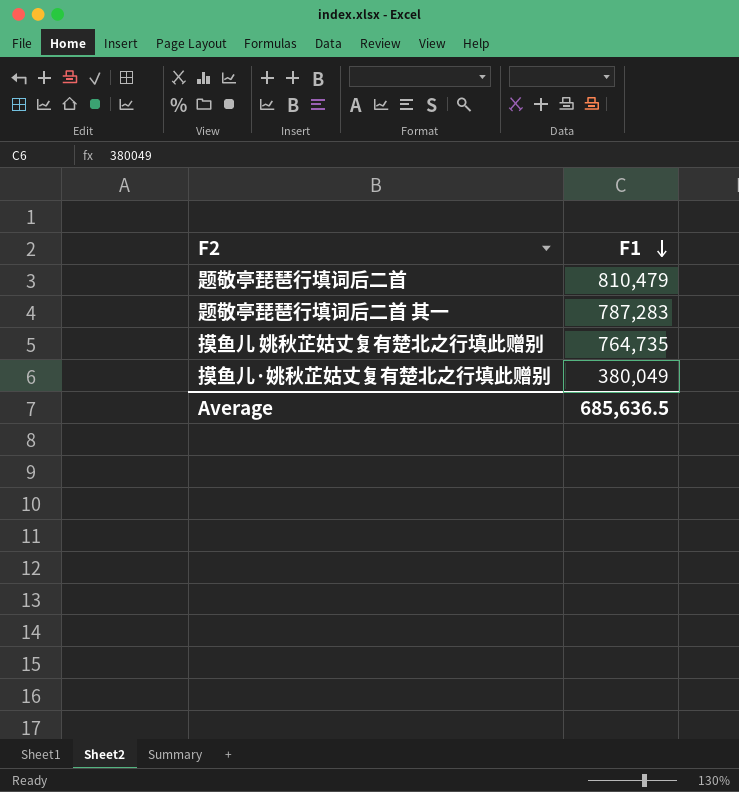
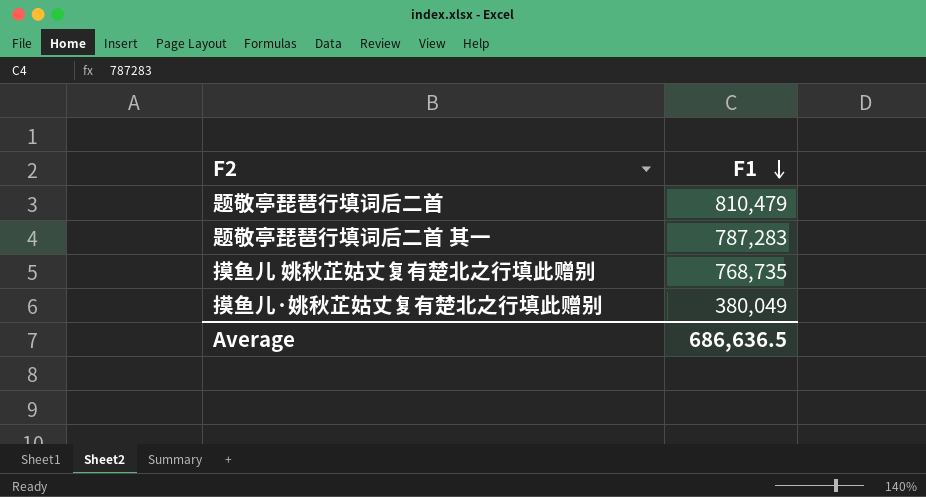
摸鱼儿 姚秋芷姑丈复有楚北之行填此赠别 | F1: 764,735 -> 768,735
Average | F1: 685,636.5 -> 686,636.5

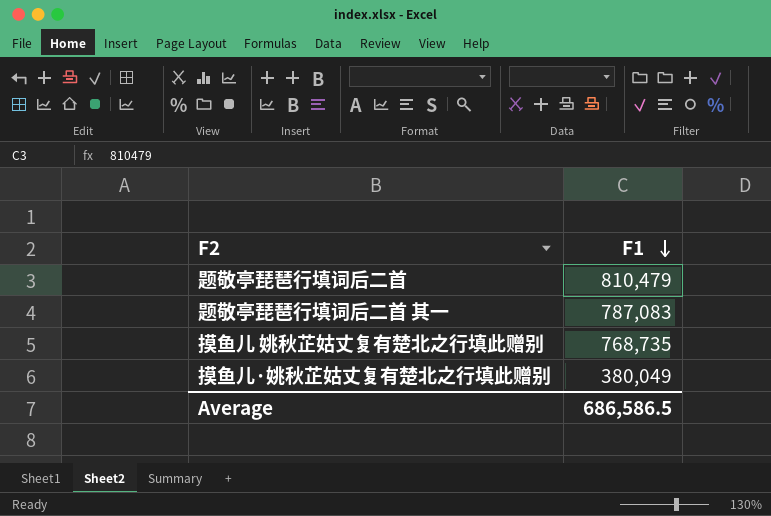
题敬亭琵琶行填词后二首 其一 | F1: 787,283 -> 787,083
Average | F1: 686,636.5 -> 686,586.5

